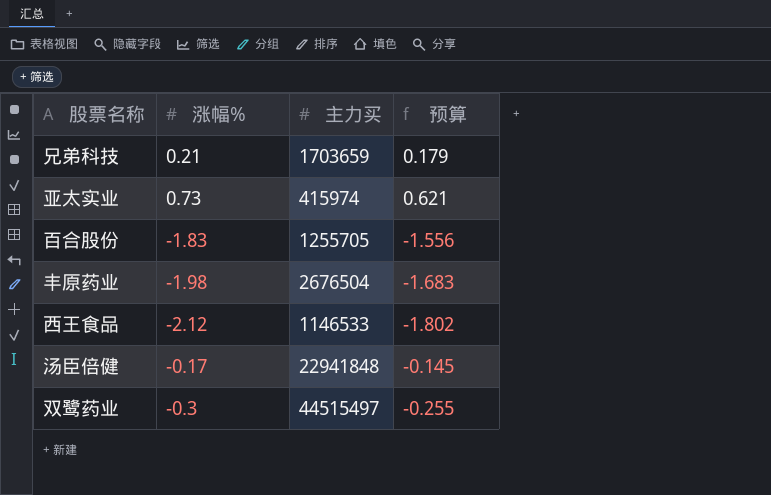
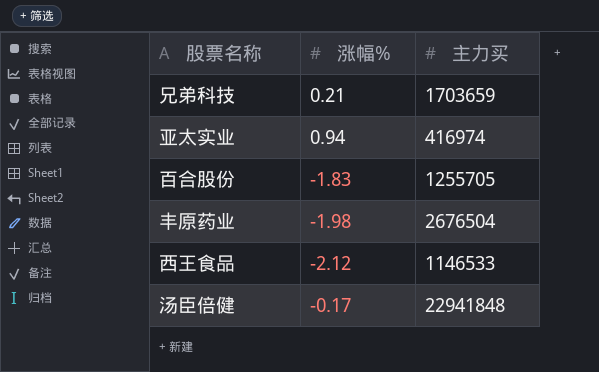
column 预算 | formula: [涨幅%] * 0.85 -> none
row 双鹭药业: -0.3 | 44515497 | -0.255 -> none
亚太实业 | 涨幅%: 0.73 -> 0.94
亚太实业 | 主力买: 415974 -> 416974

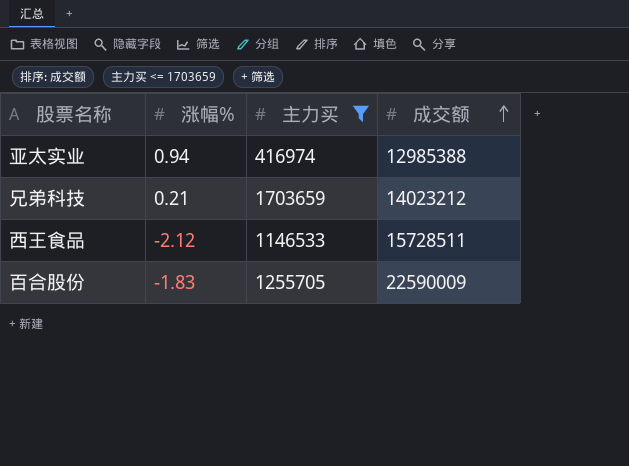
filter: none -> 主力买 <= 1703659
row order: none -> 成交额 ascending
column 成交额 | position: none -> 4

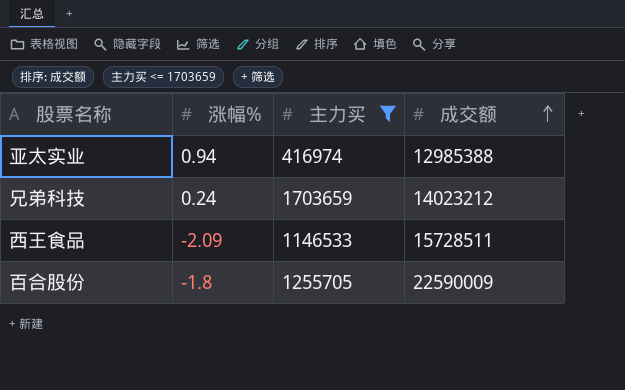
兄弟科技 | 涨幅%: 0.21 -> 0.24
西王食品 | 涨幅%: -2.12 -> -2.09
百合股份 | 涨幅%: -1.83 -> -1.8

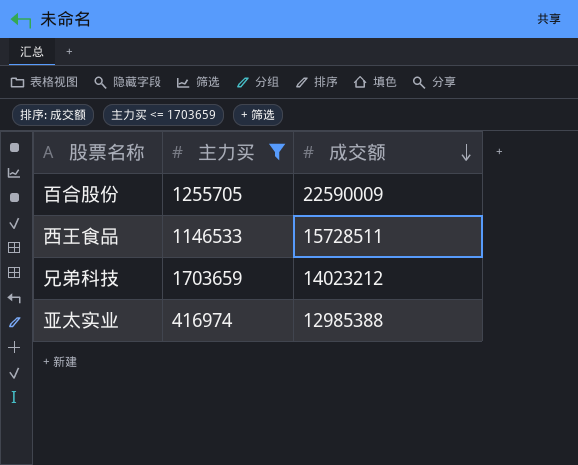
row order: 成交额 ascending -> 成交额 descending
column 涨幅% | position: 2 -> none

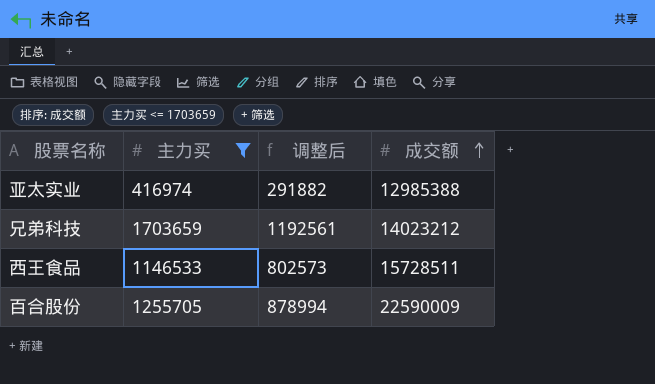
row order: 成交额 descending -> 成交额 ascending
column 调整后 | formula: none -> [主力买] * 0.7

